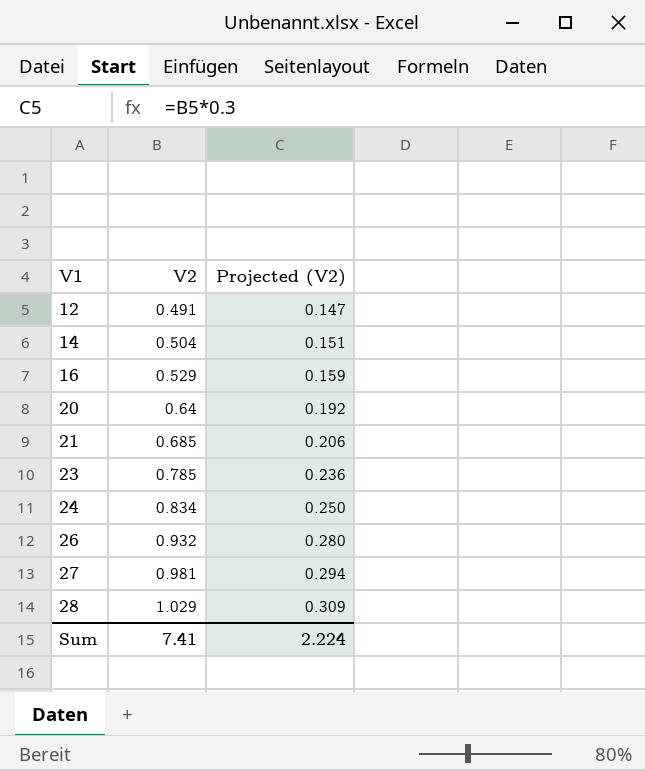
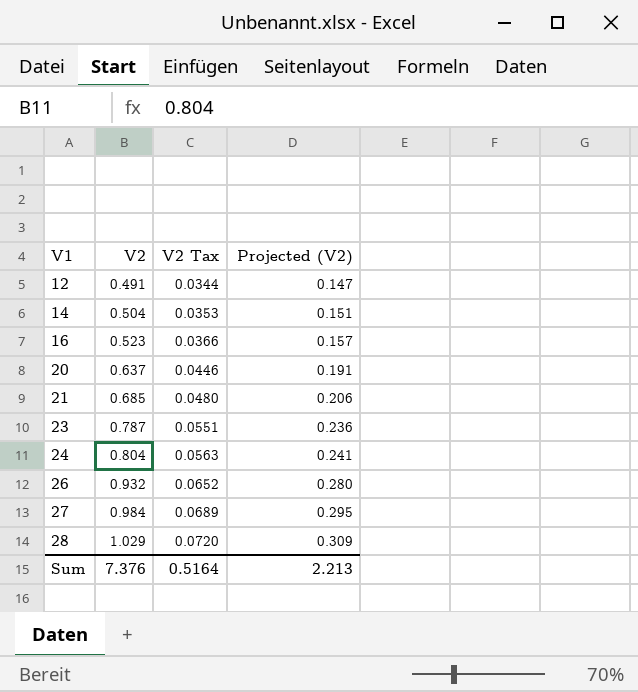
column V2 Tax | formula: none -> [V2] * 0.07
16 | V2: 0.529 -> 0.523
16 | Projected (V2): 0.159 -> 0.157
20 | V2: 0.64 -> 0.637
20 | Projected (V2): 0.192 -> 0.191
23 | V2: 0.785 -> 0.787
24 | V2: 0.834 -> 0.804
24 | Projected (V2): 0.250 -> 0.241
27 | V2: 0.981 -> 0.984
27 | Projected (V2): 0.294 -> 0.295
Sum | V2: 7.41 -> 7.376
Sum | Projected (V2): 2.224 -> 2.213

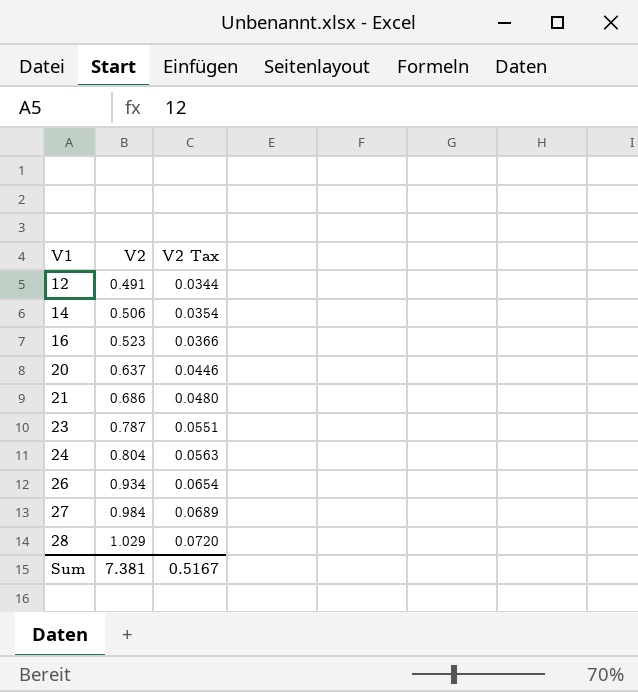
column Projected (V2) | formula: [V2] * 0.3 -> none
14 | V2: 0.504 -> 0.506
14 | V2 Tax: 0.0353 -> 0.0354
21 | V2: 0.685 -> 0.686
26 | V2: 0.932 -> 0.934
26 | V2 Tax: 0.0652 -> 0.0654
Sum | V2: 7.376 -> 7.381
Sum | V2 Tax: 0.5164 -> 0.5167

